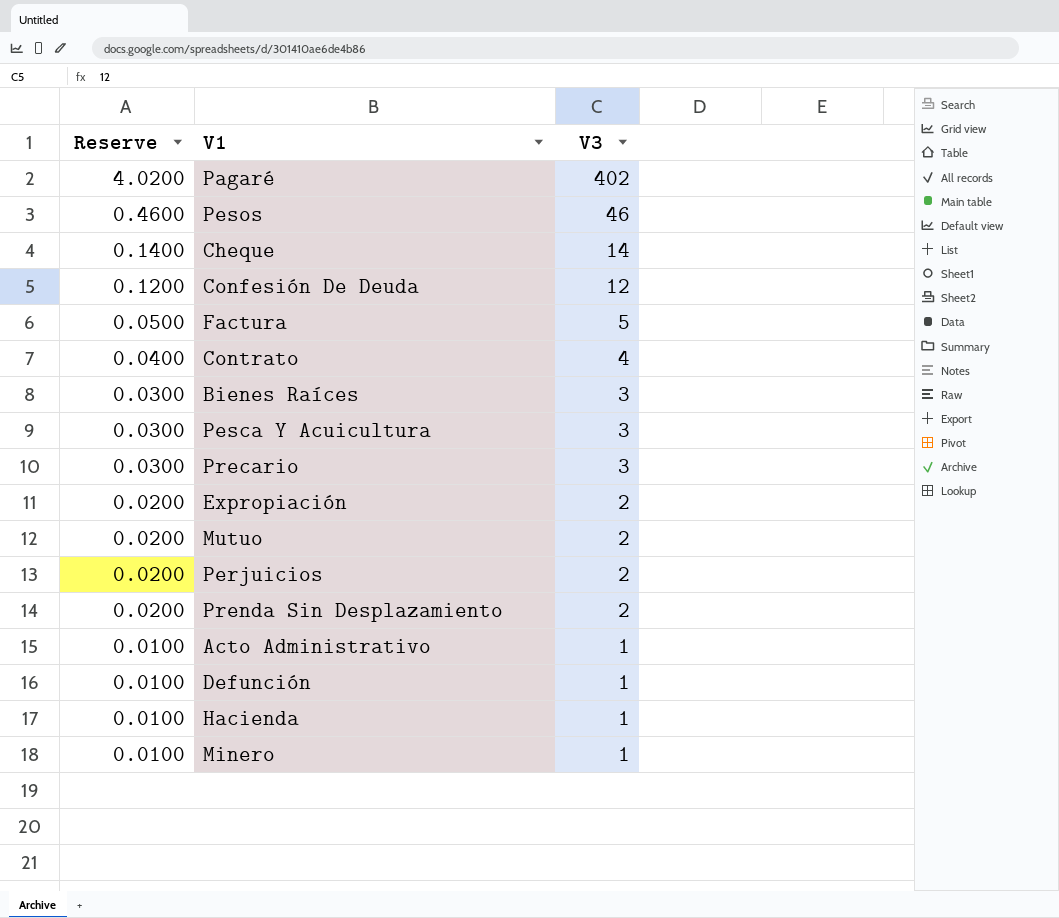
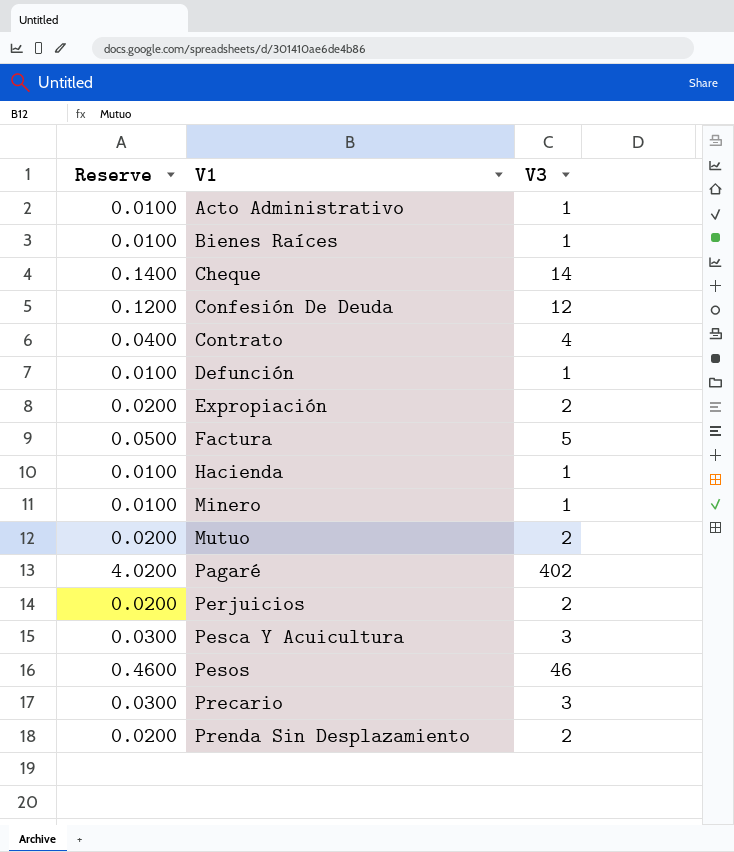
row order: Reserve descending -> V1 ascending
Bienes Raíces | Reserve: 0.0300 -> 0.0100
Bienes Raíces | V3: 3 -> 1

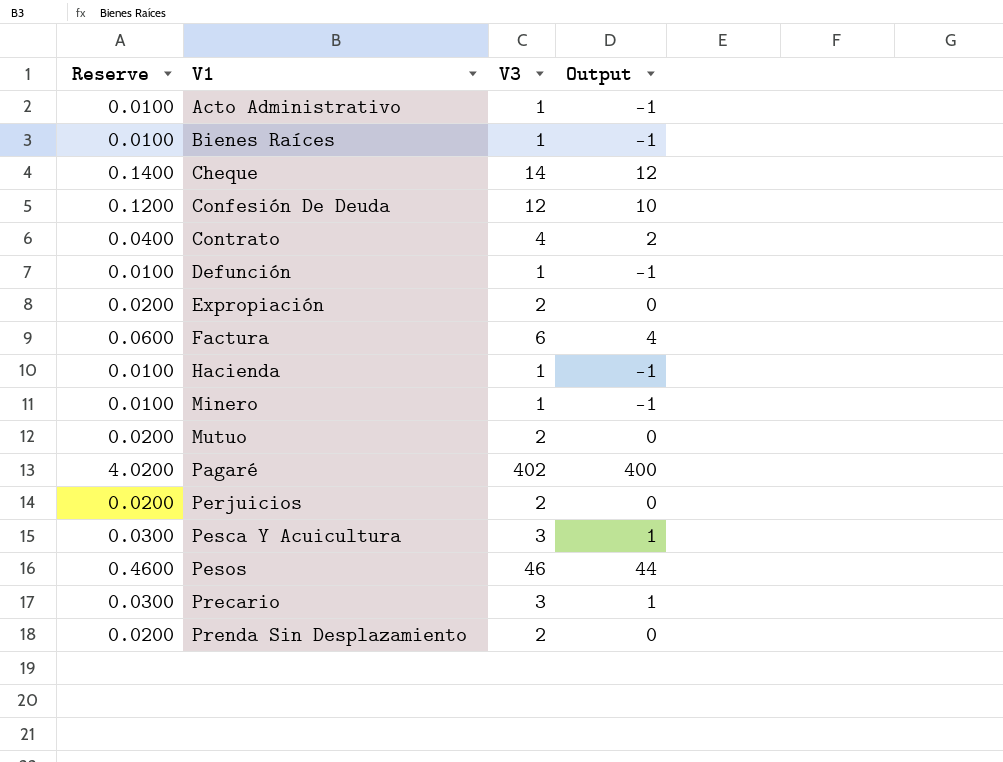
column Output | formula: none -> [V3] - 2
Factura | Reserve: 0.0500 -> 0.0600
Factura | V3: 5 -> 6

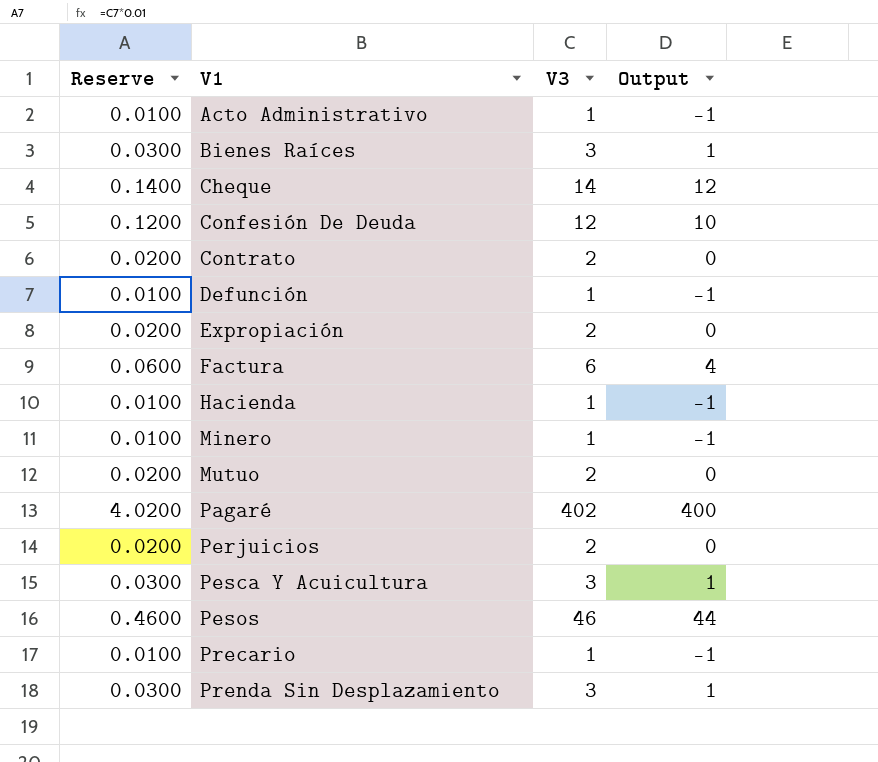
Bienes Raíces | Reserve: 0.0100 -> 0.0300
Bienes Raíces | V3: 1 -> 3
Bienes Raíces | Output: -1 -> 1
Contrato | Reserve: 0.0400 -> 0.0200
Contrato | V3: 4 -> 2
Contrato | Output: 2 -> 0
Precario | Reserve: 0.0300 -> 0.0100
Precario | V3: 3 -> 1
Precario | Output: 1 -> -1
Prenda Sin Desplazamiento | Reserve: 0.0200 -> 0.0300
Prenda Sin Desplazamiento | V3: 2 -> 3
Prenda Sin Desplazamiento | Output: 0 -> 1

